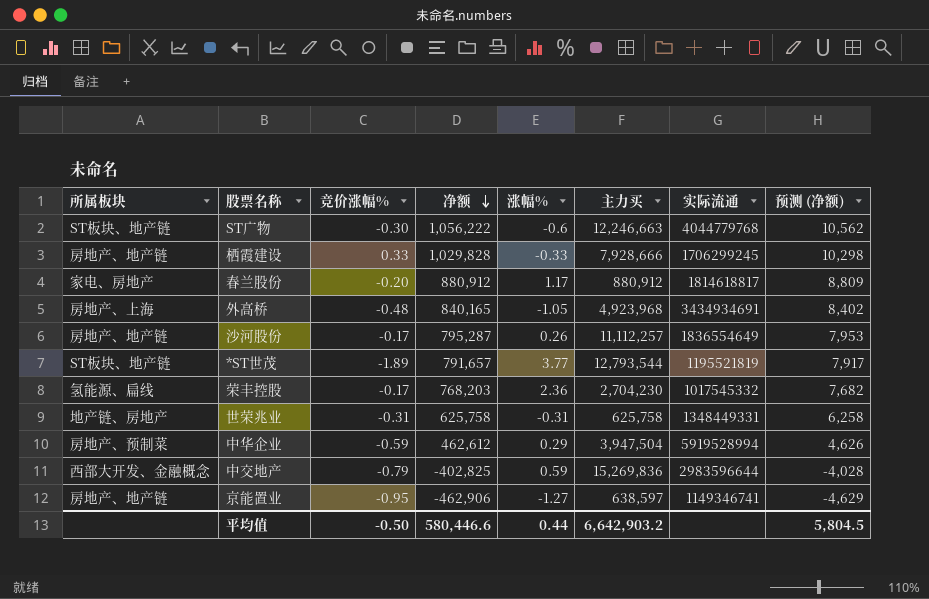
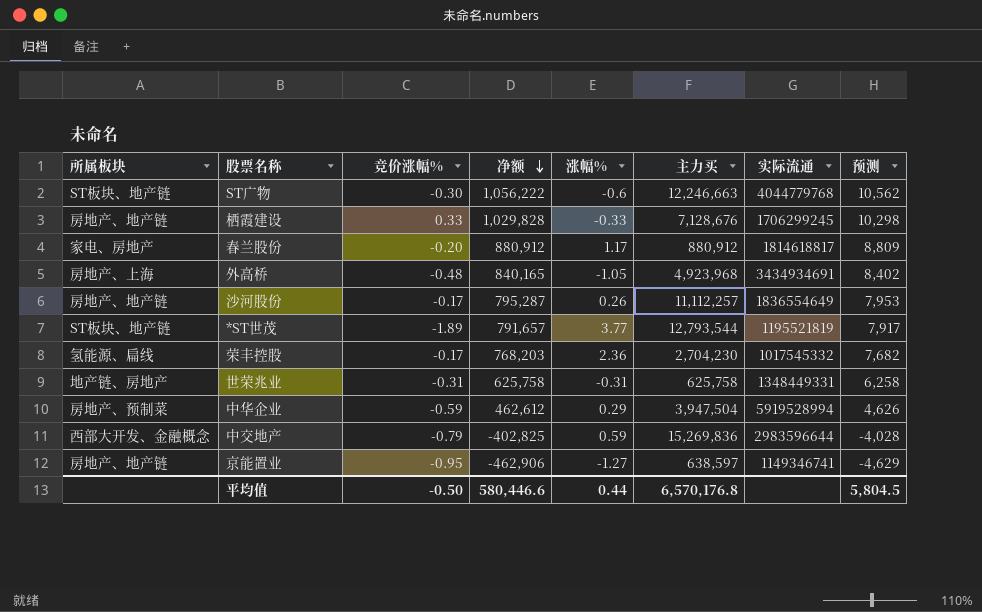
column name: 预测 (净额) -> 预测
栖霞建设 | 主力买: 7,928,666 -> 7,128,676
平均值 | 主力买: 6,642,903.2 -> 6,570,176.8

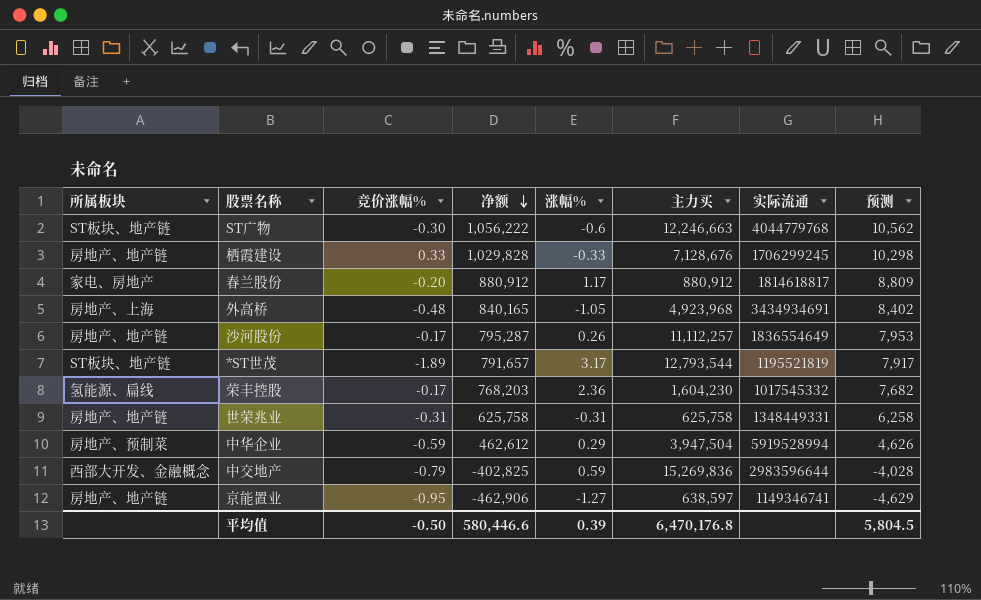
*ST世茂 | 涨幅%: 3.77 -> 3.17
荣丰控股 | 主力买: 2,704,230 -> 1,604,230
世荣兆业 | 所属板块: 地产链、房地产 -> 房地产、地产链
平均值 | 涨幅%: 0.44 -> 0.39
平均值 | 主力买: 6,570,176.8 -> 6,470,176.8

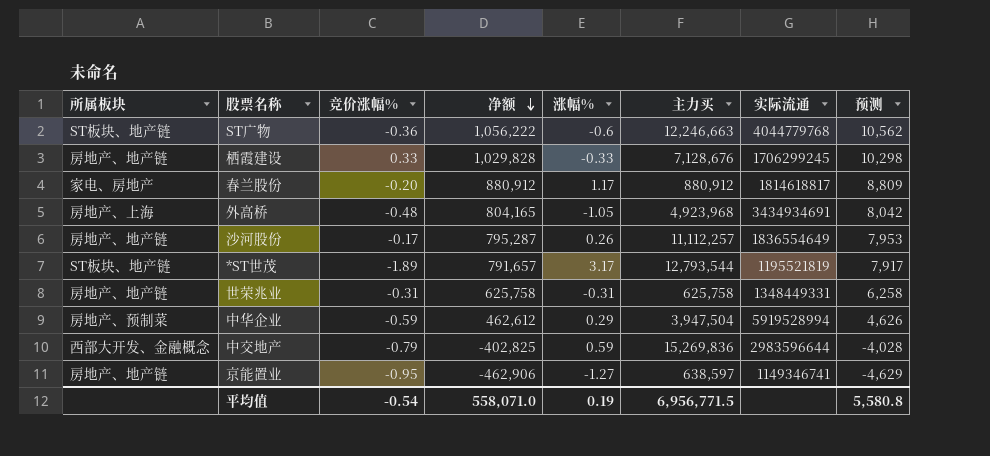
row 荣丰控股: 氢能源、扁线 | -0.17 | 768,203 | 2.36 | 1,604,230 | 1017545332 | 7,682 -> none
ST广物 | 竞价涨幅%: -0.30 -> -0.36
外高桥 | 净额: 840,165 -> 804,165
外高桥 | 预测: 8,402 -> 8,042
平均值 | 竞价涨幅%: -0.50 -> -0.54
平均值 | 净额: 580,446.6 -> 558,071.0
平均值 | 涨幅%: 0.39 -> 0.19
平均值 | 主力买: 6,470,176.8 -> 6,956,771.5
平均值 | 预测: 5,804.5 -> 5,580.8

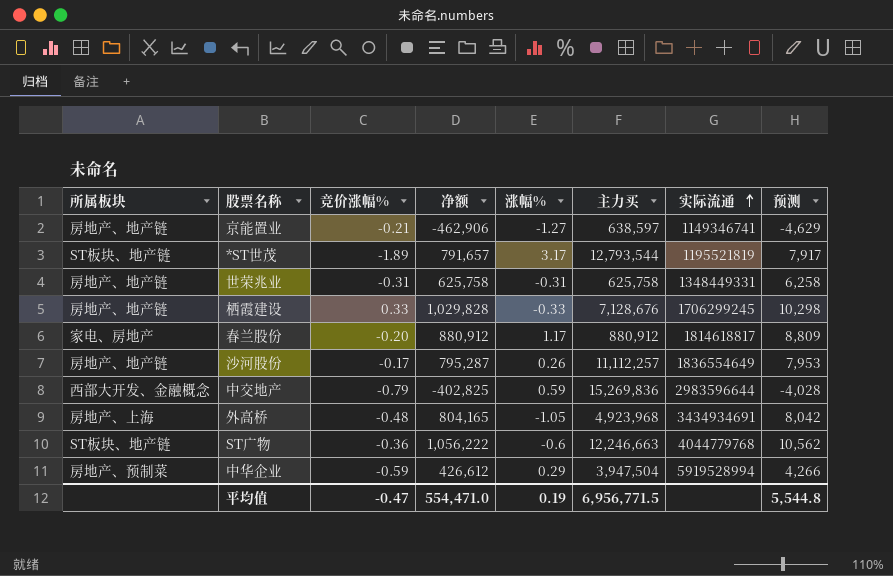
row order: 净额 descending -> 实际流通 ascending
京能置业 | 竞价涨幅%: -0.95 -> -0.21
中华企业 | 净额: 462,612 -> 426,612
中华企业 | 预测: 4,626 -> 4,266
平均值 | 竞价涨幅%: -0.54 -> -0.47
平均值 | 净额: 558,071.0 -> 554,471.0
平均值 | 预测: 5,580.8 -> 5,544.8

